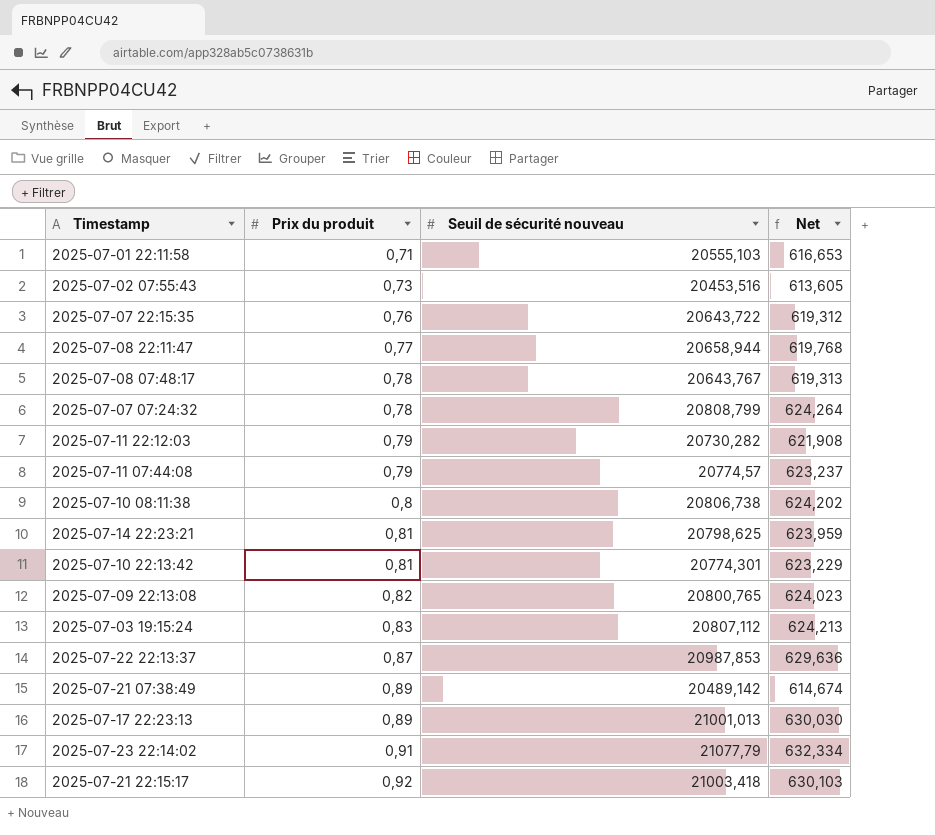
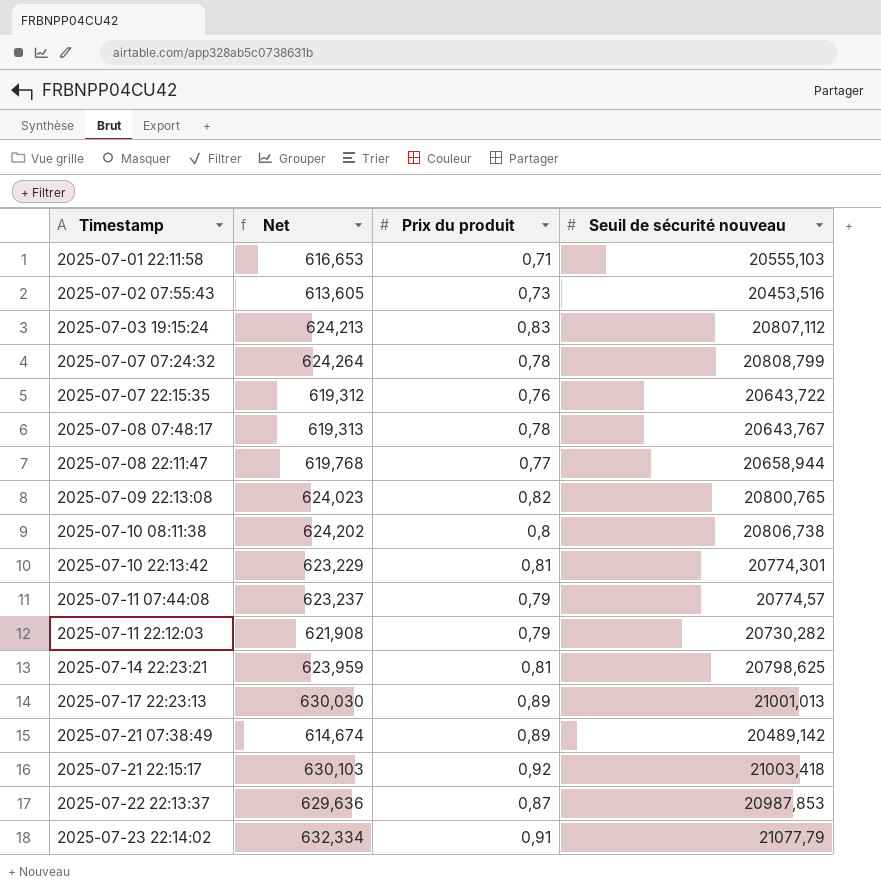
row order: Prix du produit ascending -> Timestamp ascending
column Net | position: 4 -> 2

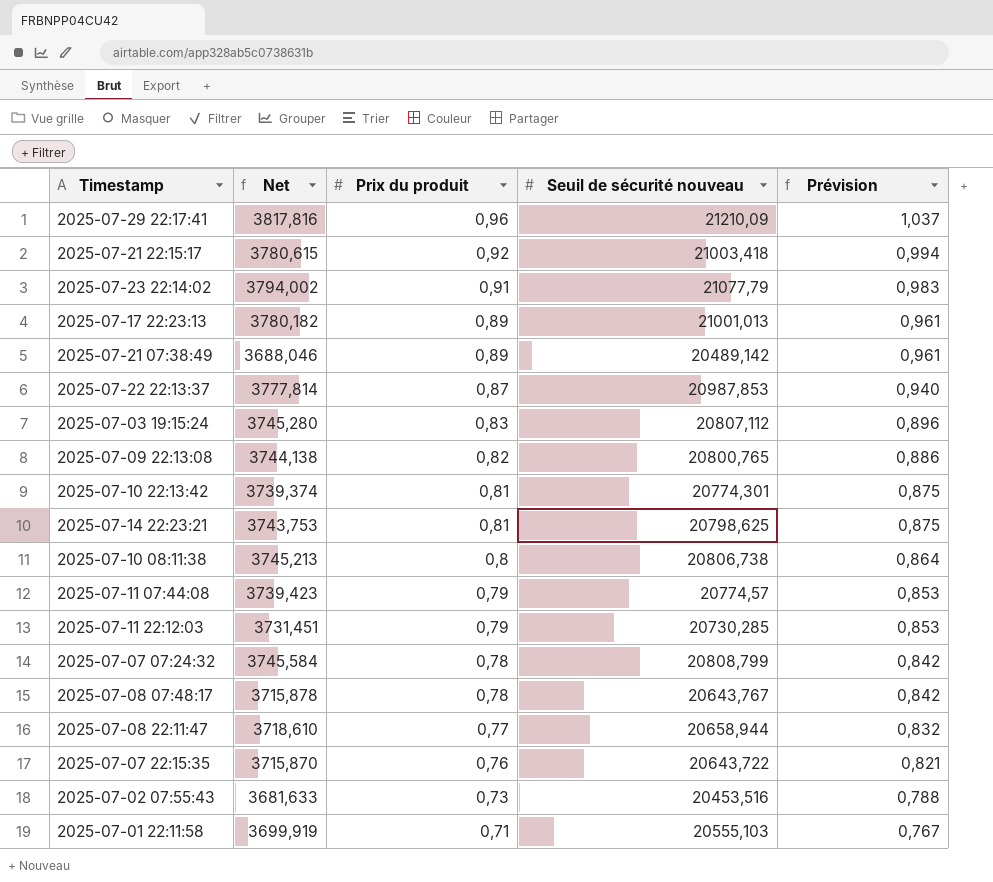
row order: Timestamp ascending -> Prix du produit descending
column Net | formula: [Seuil de sécurité nouveau] * 0,03 -> [Seuil de sécurité nouveau] * 0,18
column Prévision | formula: none -> [Prix du produit] * 1,08
row 2025-07-29 22:17:41: none -> 3817,816 | 0,96 | 21210,09 | 1,037
2025-07-11 22:12:03 | Seuil de sécurité nouveau: 20730,282 -> 20730,285

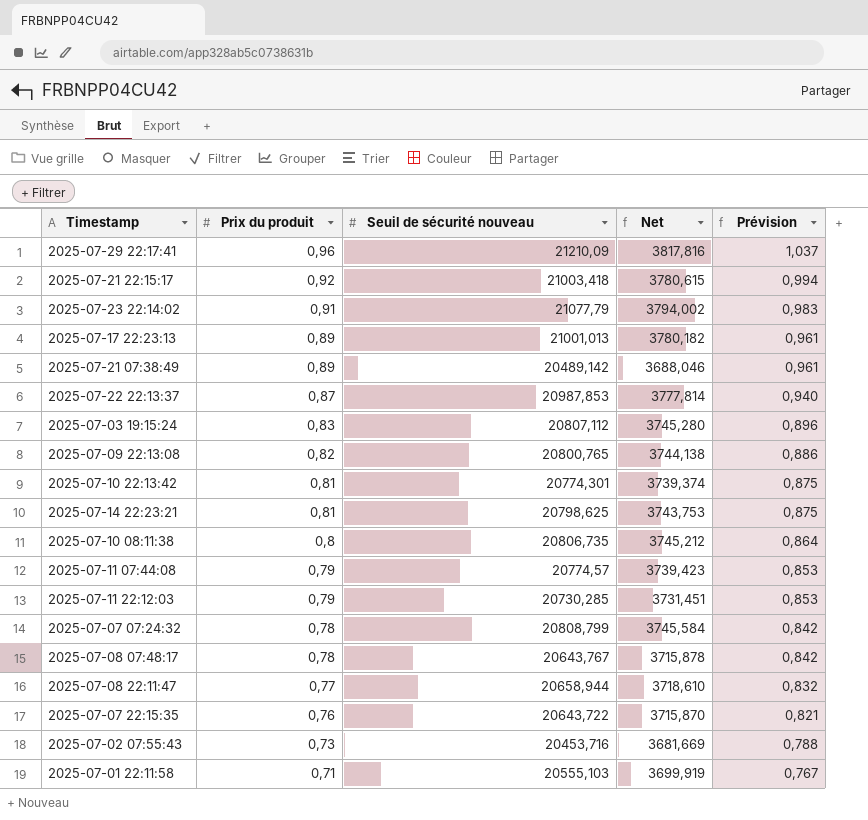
column Net | position: 2 -> 4
2025-07-10 08:11:38 | Seuil de sécurité nouveau: 20806,738 -> 20806,735
2025-07-10 08:11:38 | Net: 3745,213 -> 3745,212
2025-07-02 07:55:43 | Seuil de sécurité nouveau: 20453,516 -> 20453,716
2025-07-02 07:55:43 | Net: 3681,633 -> 3681,669

